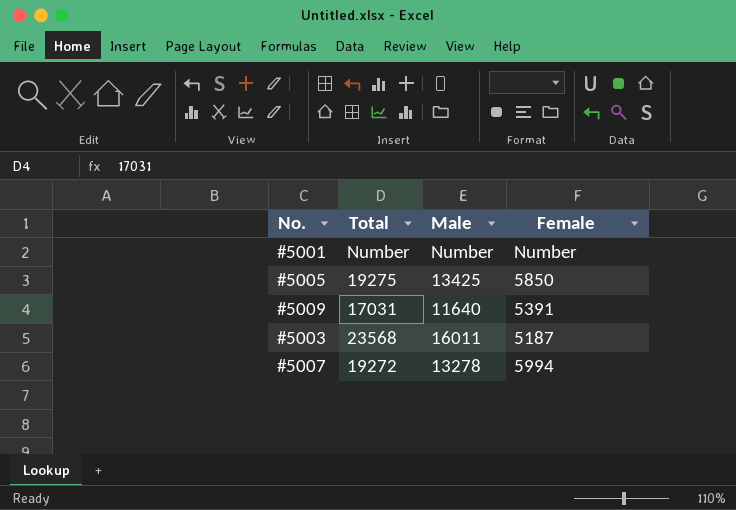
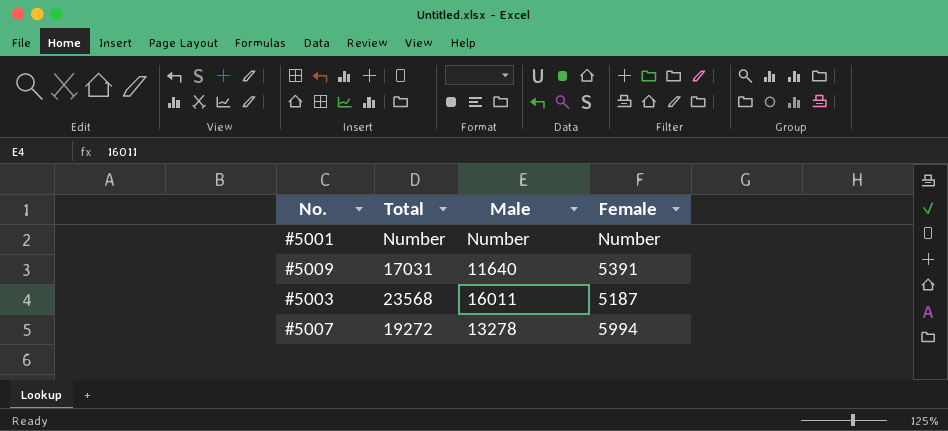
row #5005: 19275 | 13425 | 5850 -> none

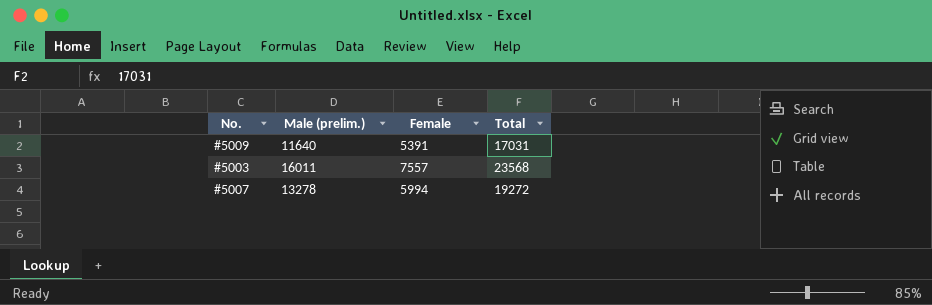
column name: Male -> Male (prelim.)
column Total | position: 2 -> 4
row #5001: Number | Number | Number -> none
#5003 | Female: 5187 -> 7557

